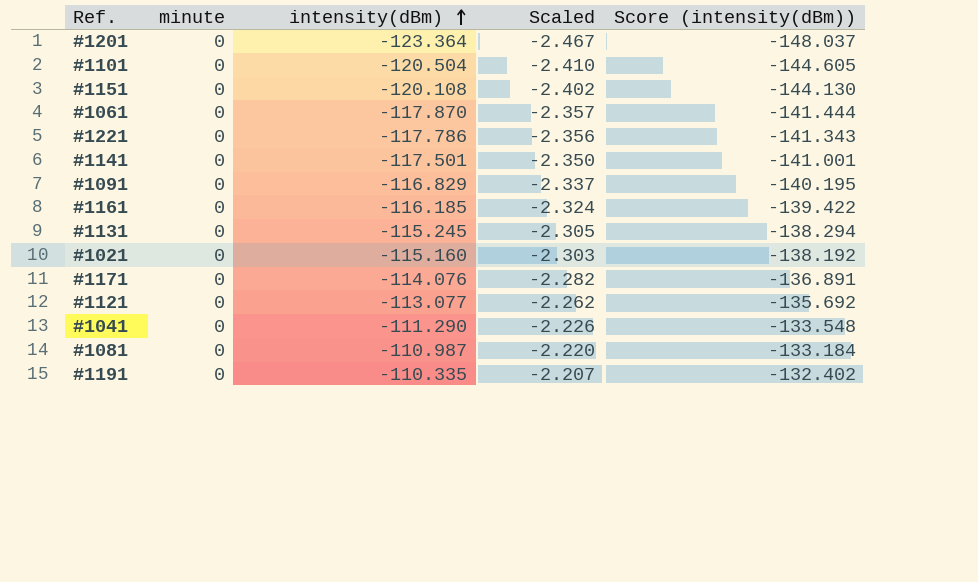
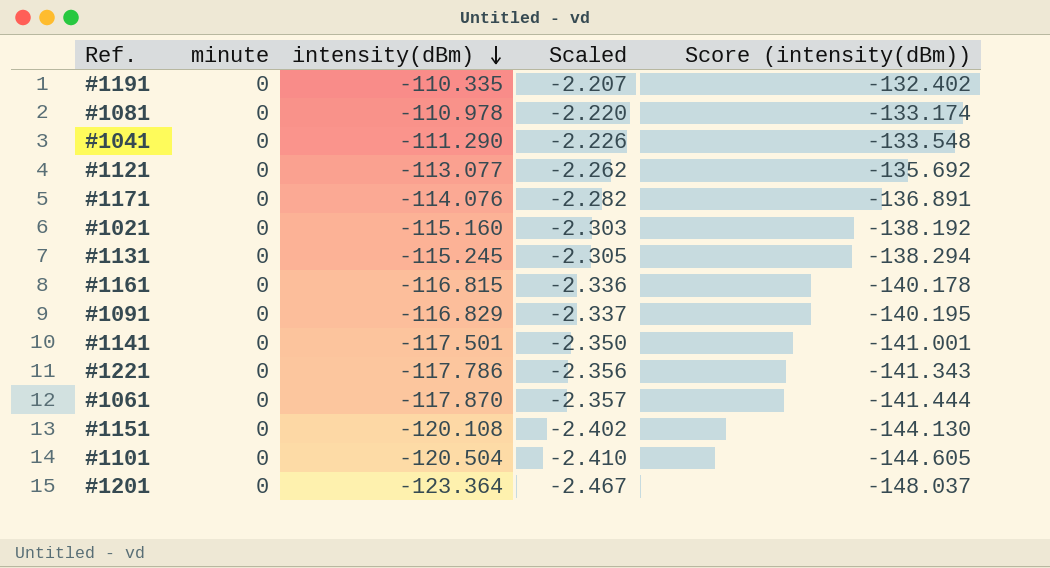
row order: intensity(dBm) ascending -> intensity(dBm) descending
#1081 | intensity(dBm): -110.987 -> -110.978
#1081 | Score (intensity(dBm)): -133.184 -> -133.174
#1161 | intensity(dBm): -116.185 -> -116.815
#1161 | Scaled: -2.324 -> -2.336
#1161 | Score (intensity(dBm)): -139.422 -> -140.178

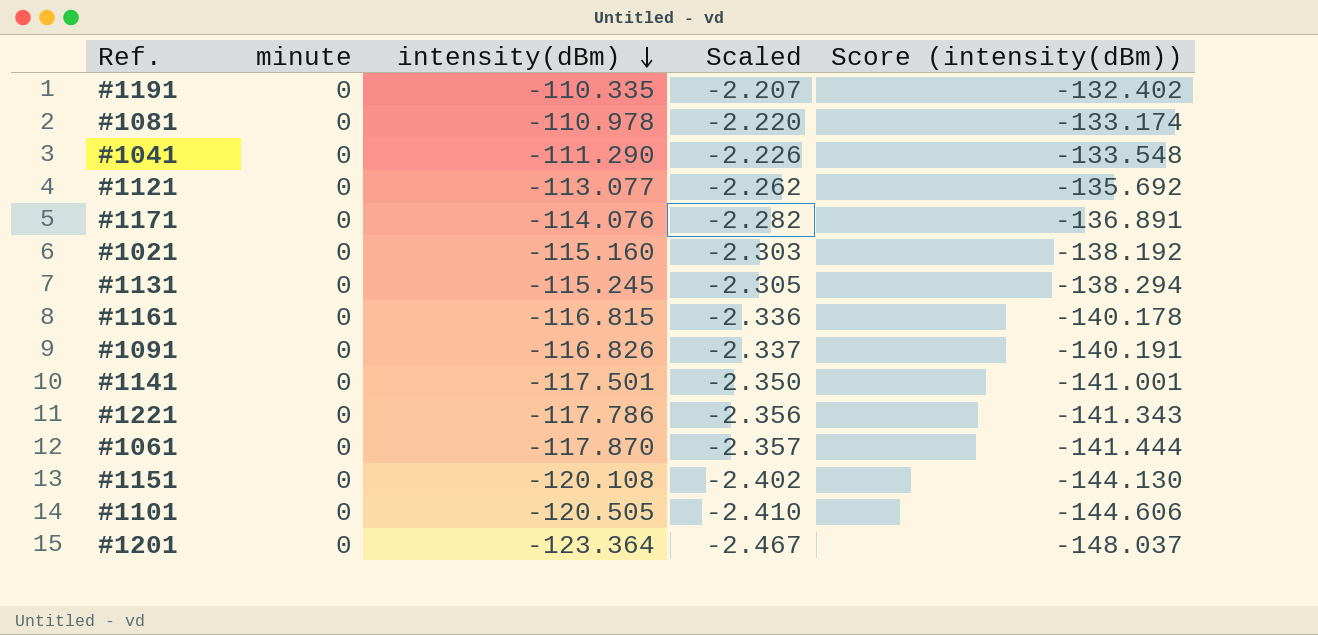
#1091 | intensity(dBm): -116.829 -> -116.826
#1091 | Score (intensity(dBm)): -140.195 -> -140.191
#1101 | intensity(dBm): -120.504 -> -120.505
#1101 | Score (intensity(dBm)): -144.605 -> -144.606

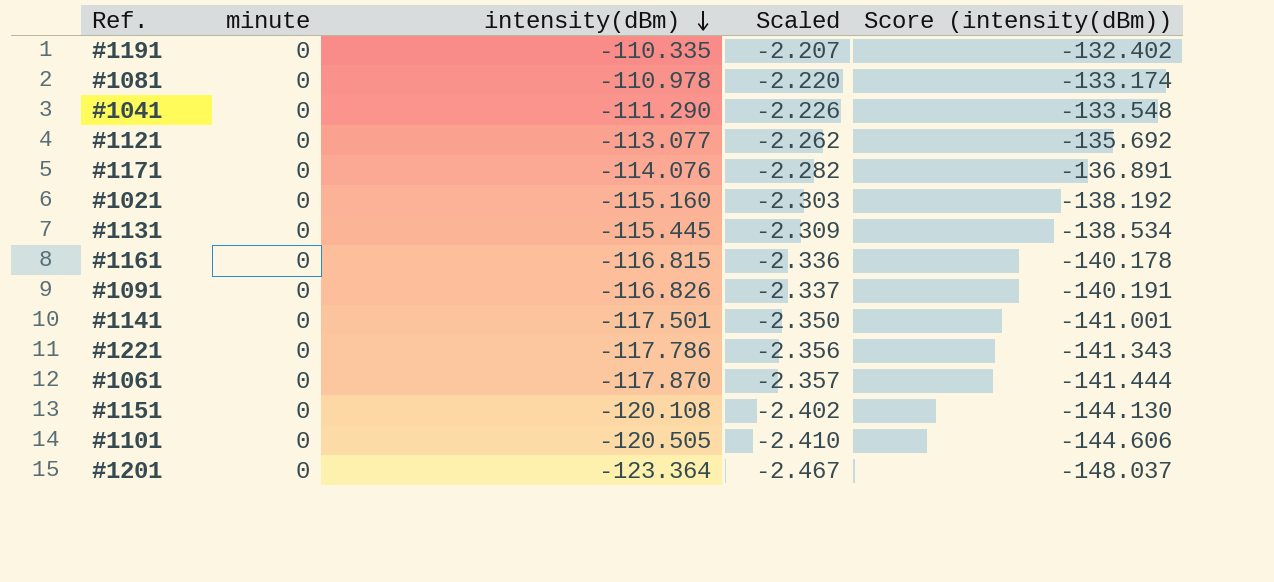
#1131 | intensity(dBm): -115.245 -> -115.445
#1131 | Scaled: -2.305 -> -2.309
#1131 | Score (intensity(dBm)): -138.294 -> -138.534

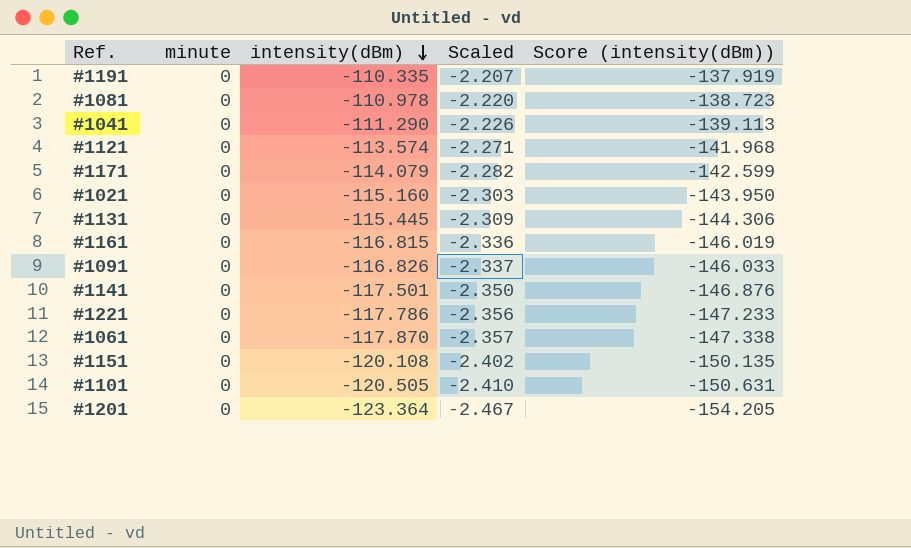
column Score (intensity(dBm)) | formula: [intensity(dBm)] * 1.2 -> [intensity(dBm)] * 1.25
#1121 | intensity(dBm): -113.077 -> -113.574
#1121 | Scaled: -2.262 -> -2.271
#1171 | intensity(dBm): -114.076 -> -114.079

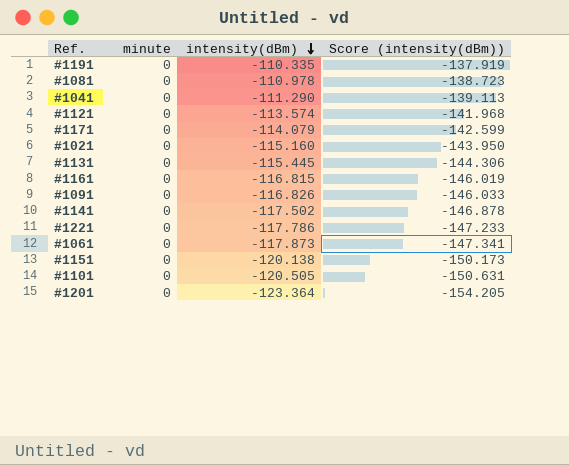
column Scaled | formula: [intensity(dBm)] * 0.02 -> none
#1141 | intensity(dBm): -117.501 -> -117.502
#1141 | Score (intensity(dBm)): -146.876 -> -146.878
#1061 | intensity(dBm): -117.870 -> -117.873
#1061 | Score (intensity(dBm)): -147.338 -> -147.341
#1151 | intensity(dBm): -120.108 -> -120.138
#1151 | Score (intensity(dBm)): -150.135 -> -150.173

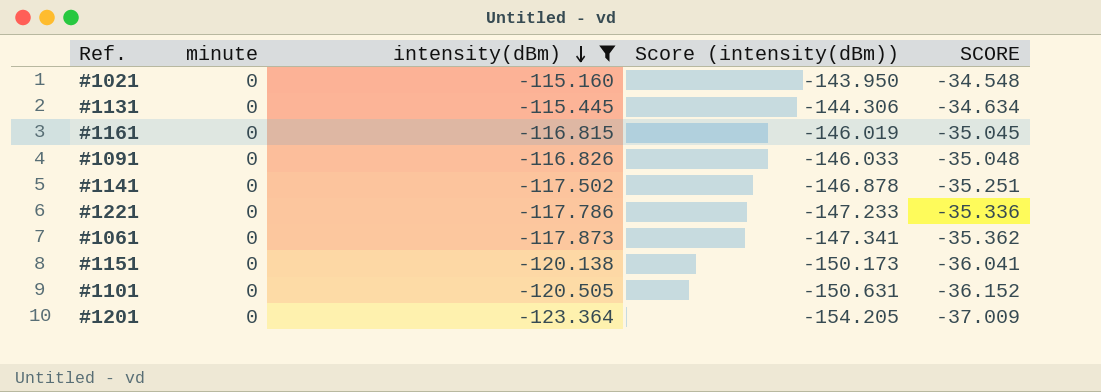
filter: none -> intensity(dBm) <= -115.160
column SCORE | formula: none -> [intensity(dBm)] * 0.3

